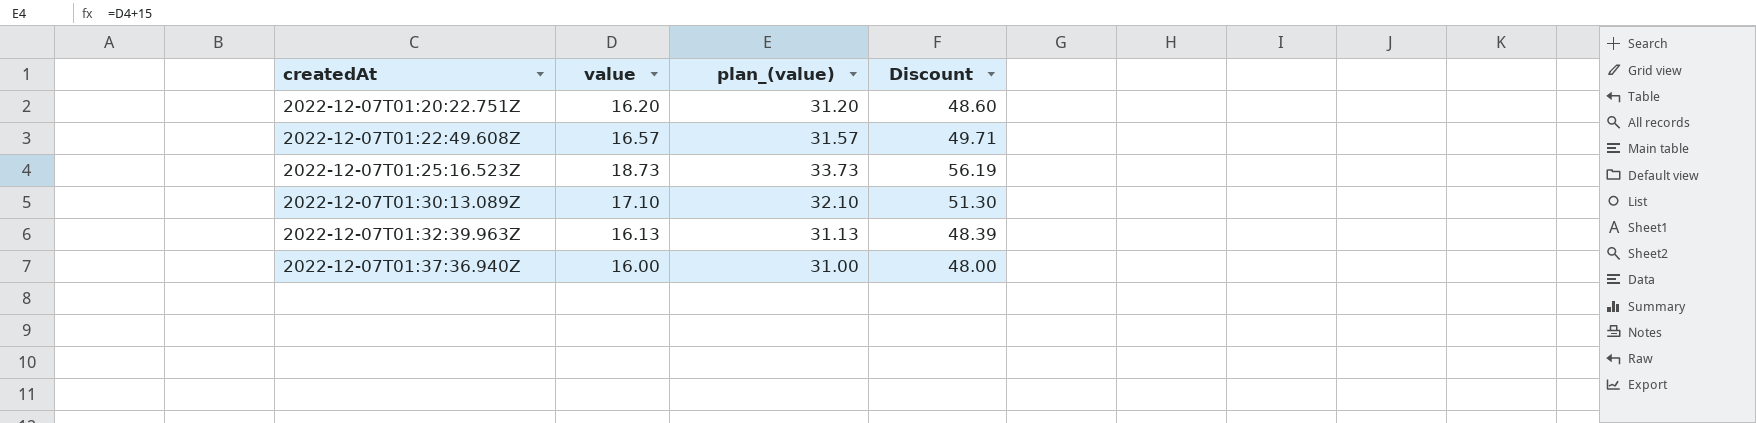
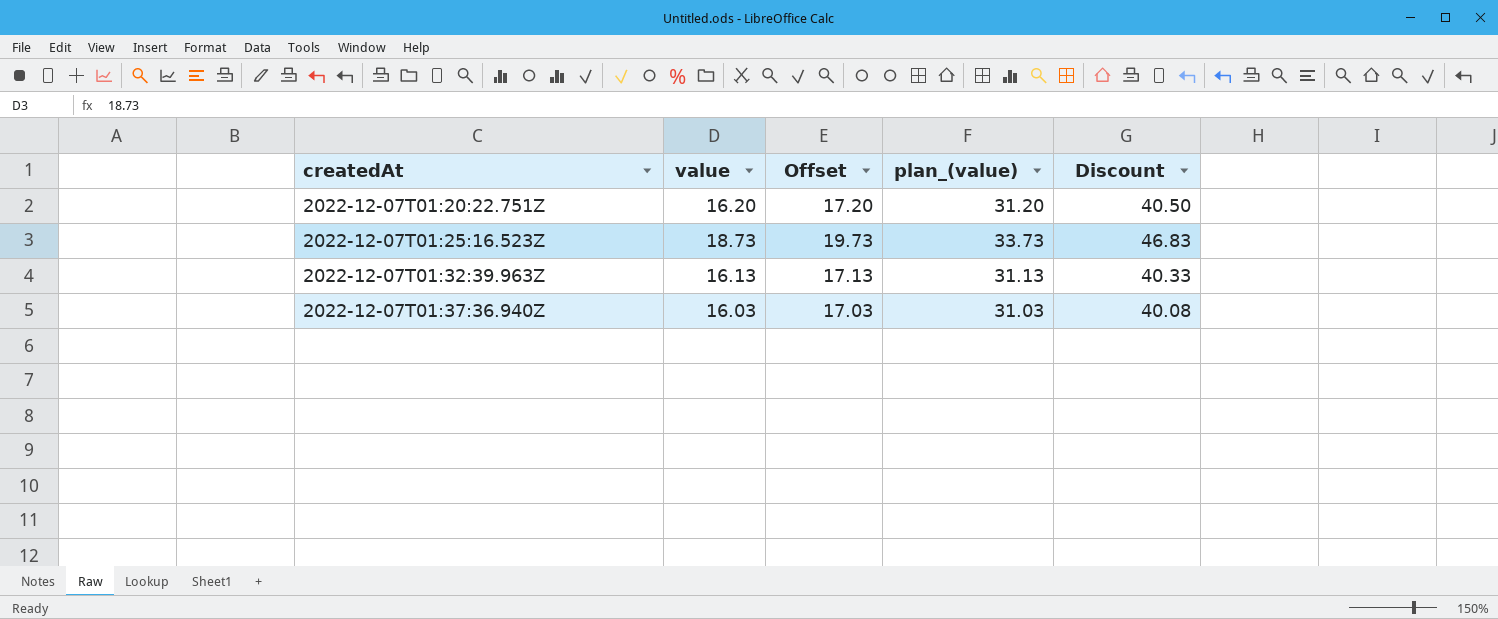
column Offset | formula: none -> [value] + 1
column Discount | formula: [value] * 3 -> [value] * 2.5
row 2022-12-07T01:22:49.608Z: 16.57 | 31.57 | 49.71 -> none
row 2022-12-07T01:30:13.089Z: 17.10 | 32.10 | 51.30 -> none
2022-12-07T01:37:36.940Z | value: 16.00 -> 16.03
2022-12-07T01:37:36.940Z | plan_(value): 31.00 -> 31.03

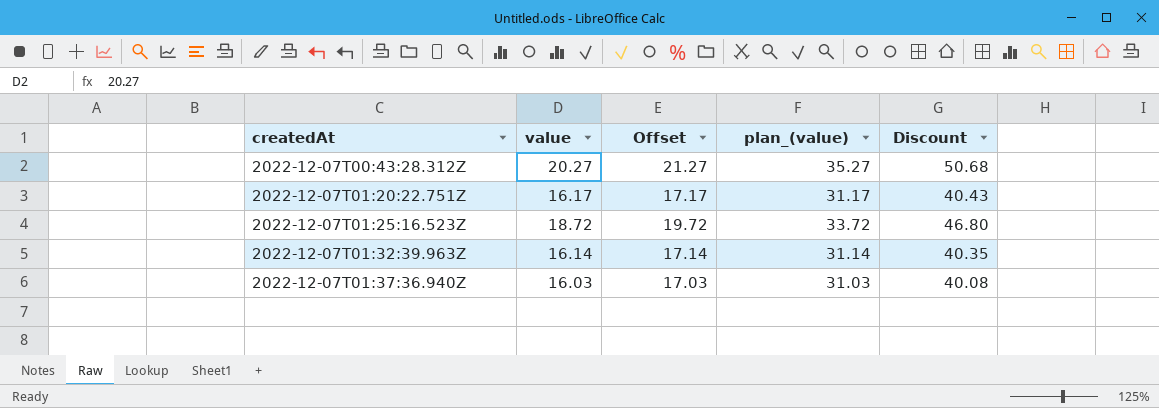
row 2022-12-07T00:43:28.312Z: none -> 20.27 | 21.27 | 35.27 | 50.68
2022-12-07T01:20:22.751Z | value: 16.20 -> 16.17
2022-12-07T01:20:22.751Z | Offset: 17.20 -> 17.17
2022-12-07T01:20:22.751Z | plan_(value): 31.20 -> 31.17
2022-12-07T01:20:22.751Z | Discount: 40.50 -> 40.43
2022-12-07T01:25:16.523Z | value: 18.73 -> 18.72
2022-12-07T01:25:16.523Z | Offset: 19.73 -> 19.72
2022-12-07T01:25:16.523Z | plan_(value): 33.73 -> 33.72
2022-12-07T01:25:16.523Z | Discount: 46.83 -> 46.80
2022-12-07T01:32:39.963Z | value: 16.13 -> 16.14
2022-12-07T01:32:39.963Z | Offset: 17.13 -> 17.14
2022-12-07T01:32:39.963Z | plan_(value): 31.13 -> 31.14
2022-12-07T01:32:39.963Z | Discount: 40.33 -> 40.35

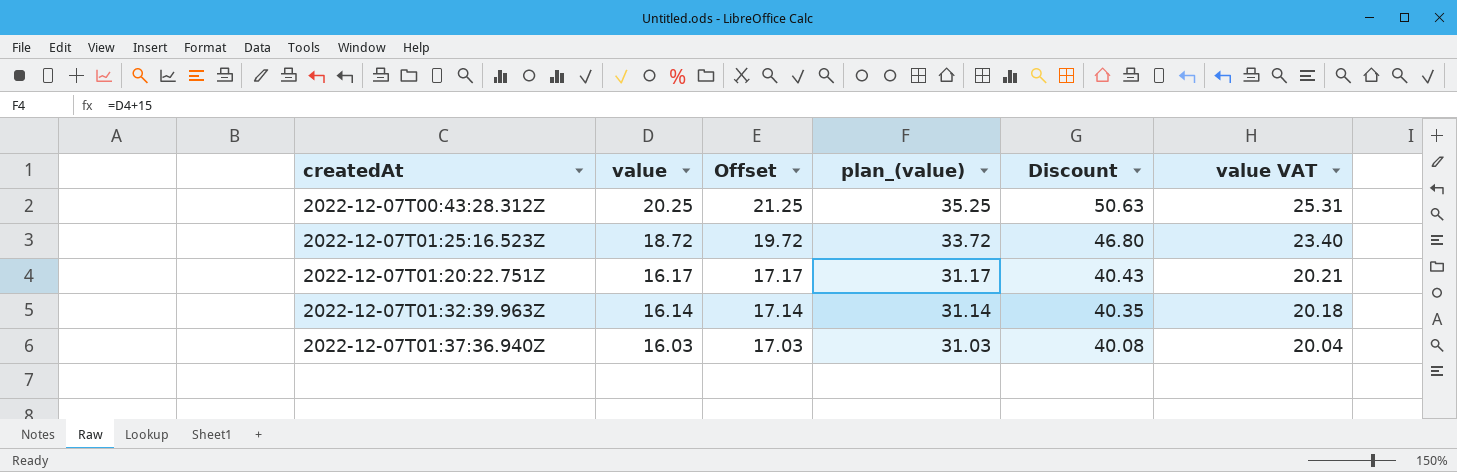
row order: createdAt ascending -> value descending
column value VAT | formula: none -> [value] * 1.25
2022-12-07T00:43:28.312Z | value: 20.27 -> 20.25
2022-12-07T00:43:28.312Z | Offset: 21.27 -> 21.25
2022-12-07T00:43:28.312Z | plan_(value): 35.27 -> 35.25
2022-12-07T00:43:28.312Z | Discount: 50.68 -> 50.63

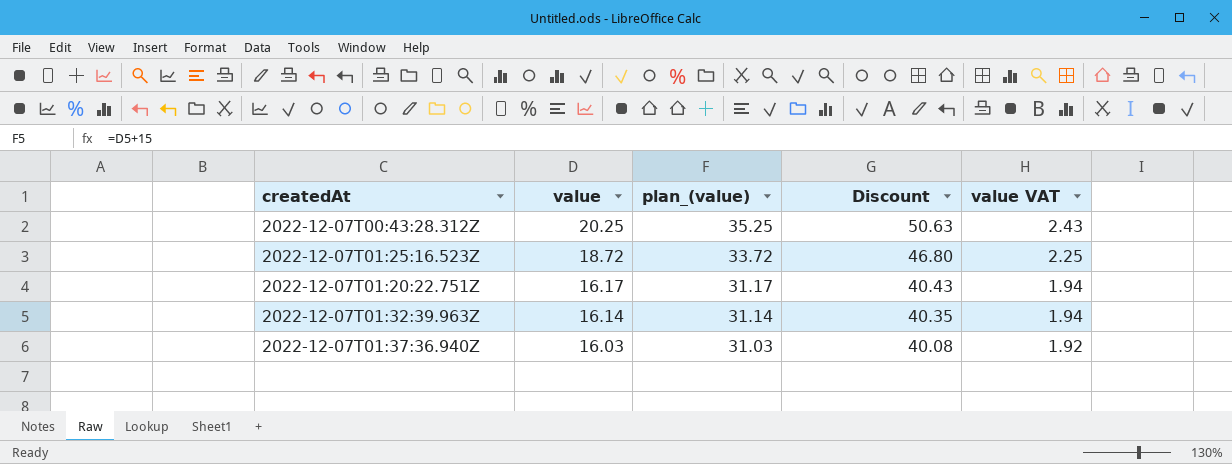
column Offset | formula: [value] + 1 -> none
column value VAT | formula: [value] * 1.25 -> [value] * 0.12

